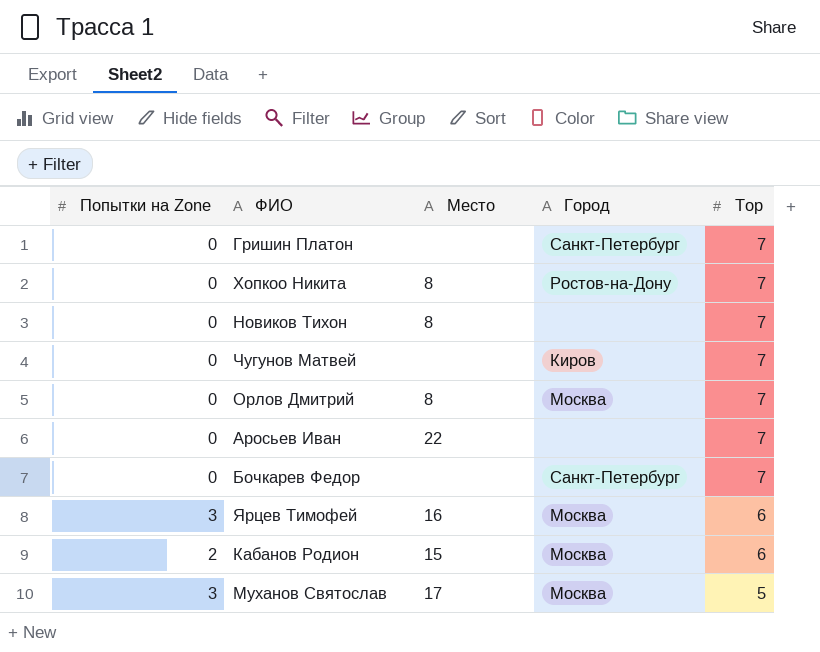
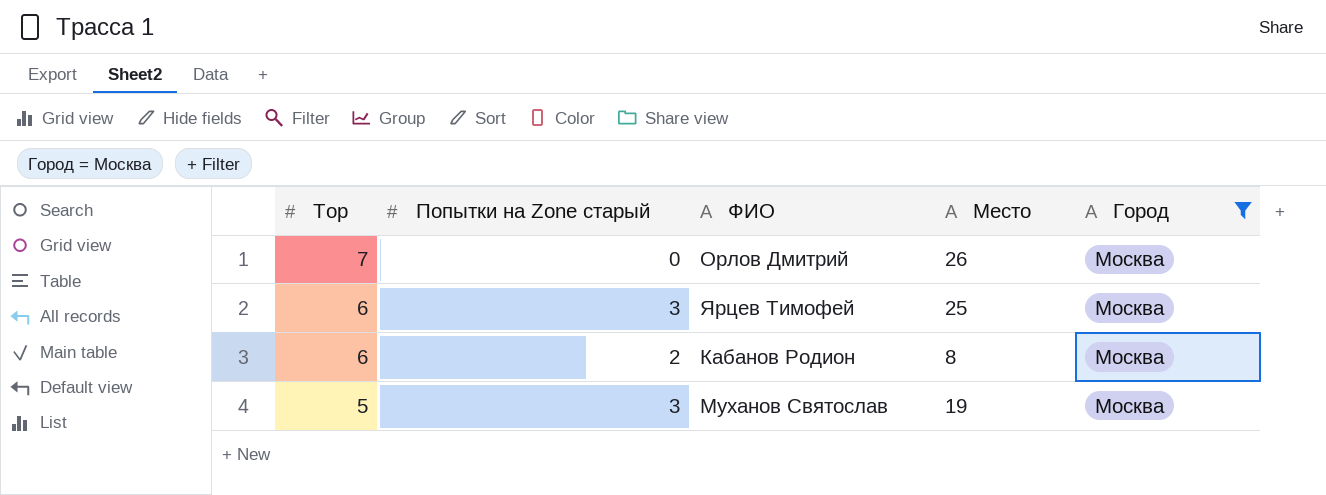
filter: none -> Город = Москва
column Top | position: 5 -> 1
column name: Попытки на Zone -> Попытки на Zone старый
Орлов Дмитрий | Место: 8 -> 26
Ярцев Тимофей | Место: 16 -> 25
Кабанов Родион | Место: 15 -> 8
Муханов Святослав | Место: 17 -> 19

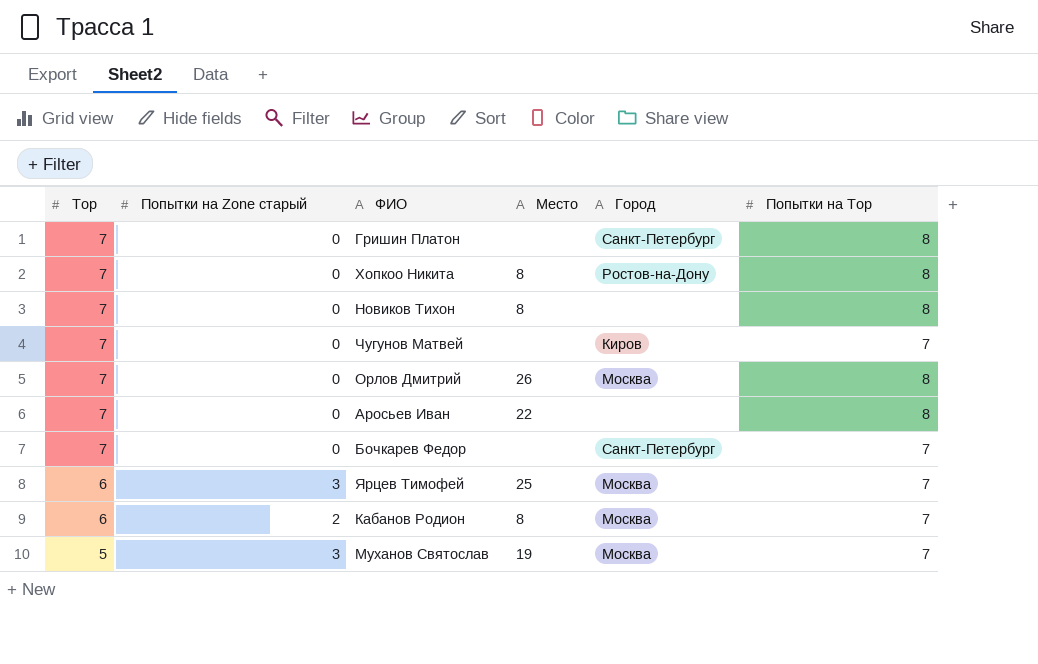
filter: Город = Москва -> none
column Попытки на Top | position: none -> 6

